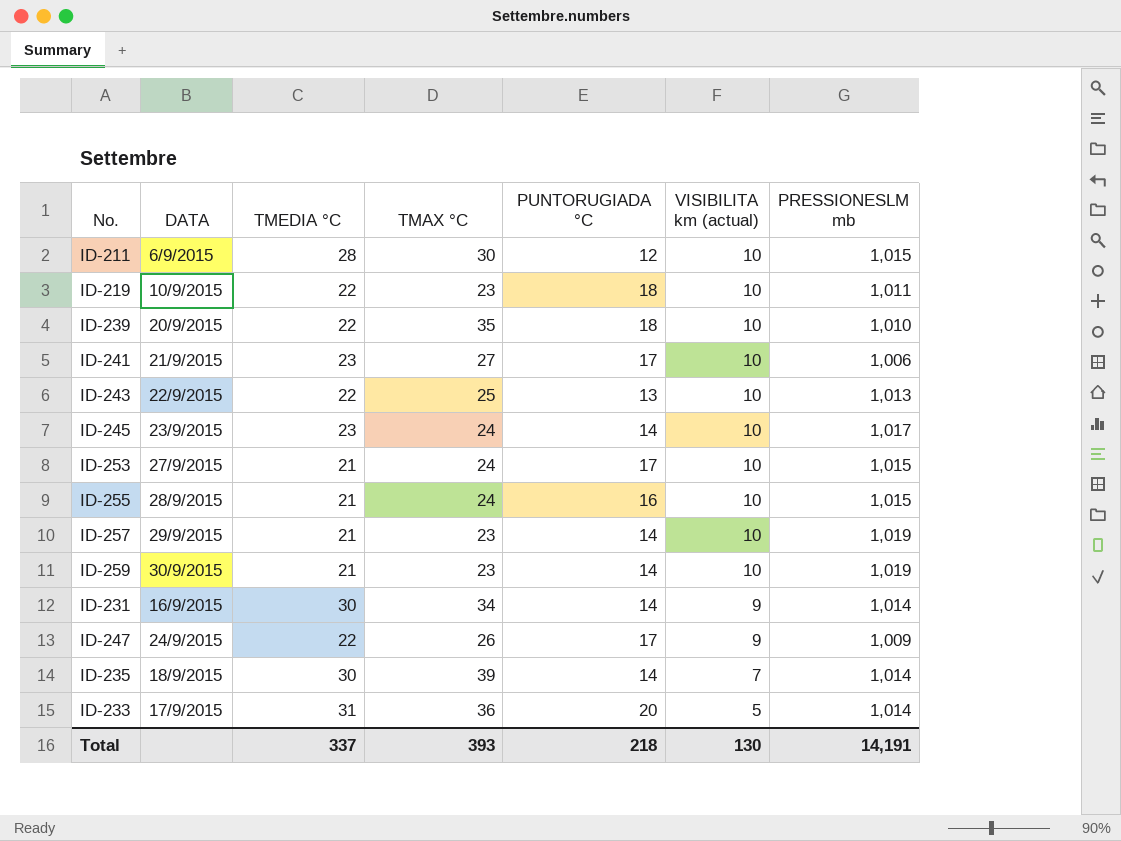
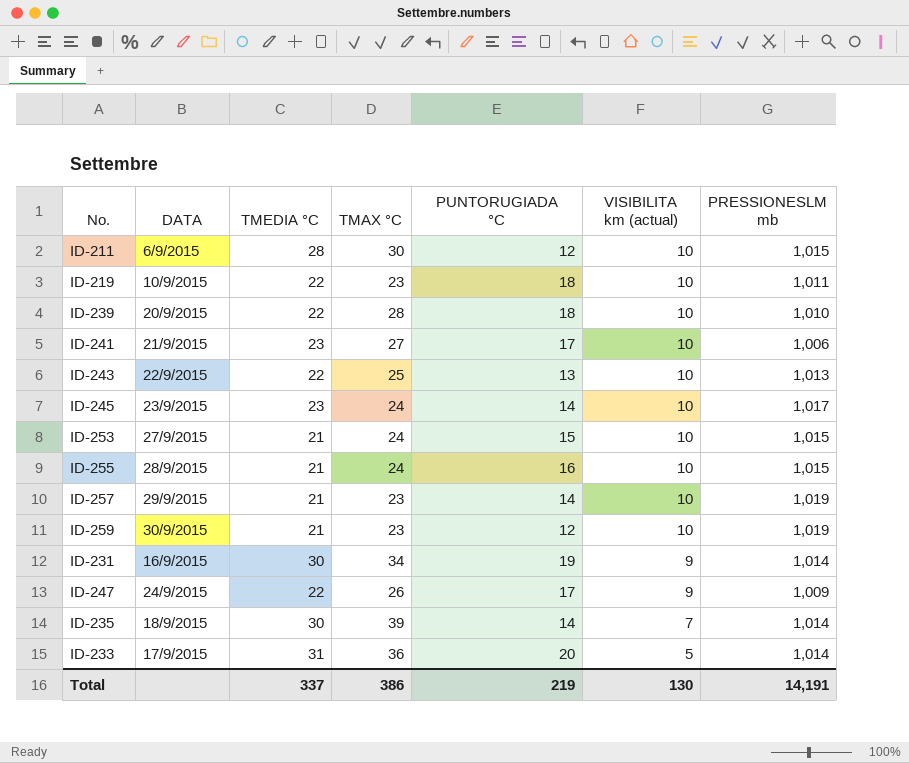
ID-239 | TMAX °C: 35 -> 28
ID-253 | PUNTORUGIADA °C: 17 -> 15
ID-259 | PUNTORUGIADA °C: 14 -> 12
ID-231 | PUNTORUGIADA °C: 14 -> 19
Total | TMAX °C: 393 -> 386
Total | PUNTORUGIADA °C: 218 -> 219

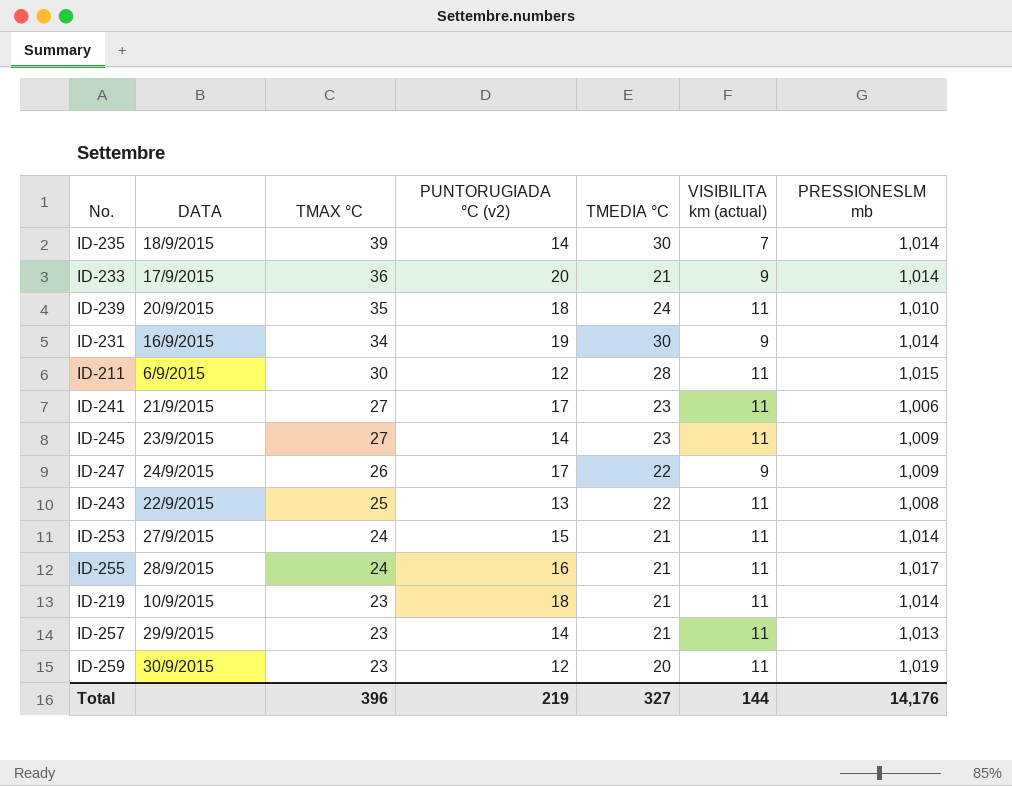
row order: VISIBILITA km (actual) descending -> TMAX °C descending
column name: PUNTORUGIADA °C -> PUNTORUGIADA °C (v2)
column TMEDIA °C | position: 3 -> 5
ID-233 | TMEDIA °C: 31 -> 21
ID-233 | VISIBILITA km (actual): 5 -> 9
ID-239 | TMAX °C: 28 -> 35
ID-239 | TMEDIA °C: 22 -> 24
ID-239 | VISIBILITA km (actual): 10 -> 11
ID-211 | VISIBILITA km (actual): 10 -> 11
ID-241 | VISIBILITA km (actual): 10 -> 11
ID-245 | TMAX °C: 24 -> 27
ID-245 | VISIBILITA km (actual): 10 -> 11
ID-245 | PRESSIONESLM mb: 1,017 -> 1,009
ID-243 | VISIBILITA km (actual): 10 -> 11
ID-243 | PRESSIONESLM mb: 1,013 -> 1,008
ID-253 | VISIBILITA km (actual): 10 -> 11
ID-253 | PRESSIONESLM mb: 1,015 -> 1,014
ID-255 | VISIBILITA km (actual): 10 -> 11
ID-255 | PRESSIONESLM mb: 1,015 -> 1,017
ID-219 | TMEDIA °C: 22 -> 21
ID-219 | VISIBILITA km (actual): 10 -> 11
ID-219 | PRESSIONESLM mb: 1,011 -> 1,014
ID-257 | VISIBILITA km (actual): 10 -> 11
ID-257 | PRESSIONESLM mb: 1,019 -> 1,013
ID-259 | TMEDIA °C: 21 -> 20
ID-259 | VISIBILITA km (actual): 10 -> 11
Total | TMAX °C: 386 -> 396
Total | TMEDIA °C: 337 -> 327
Total | VISIBILITA km (actual): 130 -> 144
Total | PRESSIONESLM mb: 14,191 -> 14,176

